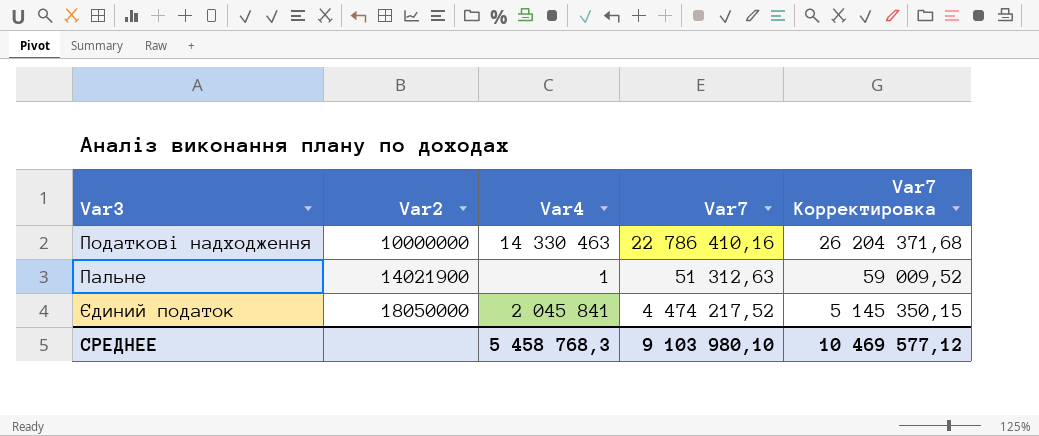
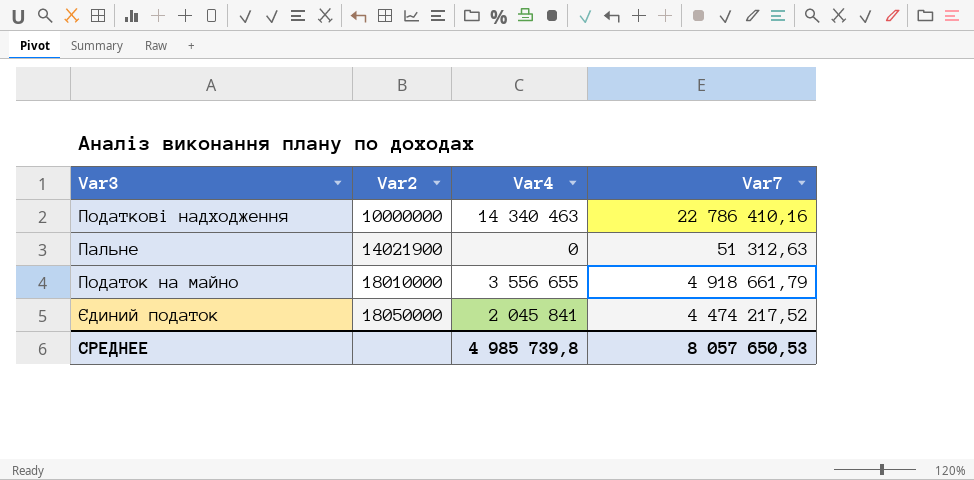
column Var7 Корректировка | formula: [Var7] * 1,15 -> none
Податкові надходження | Var4: 14 330 463 -> 14 340 463
Пальне | Var4: 1 -> 0
row Податок на майно: none -> 18010000 | 3 556 655 | 4 918 661,79
СРЕДНЕЕ | Var4: 5 458 768,3 -> 4 985 739,8
СРЕДНЕЕ | Var7: 9 103 980,10 -> 8 057 650,53

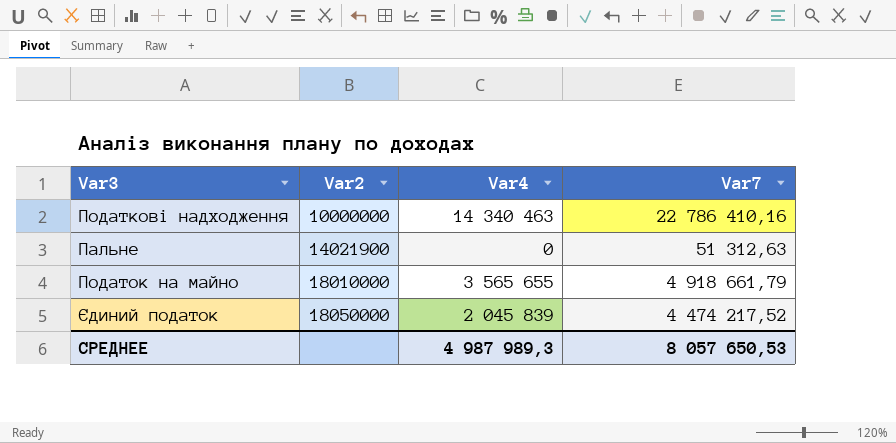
Податок на майно | Var4: 3 556 655 -> 3 565 655
Єдиний податок | Var4: 2 045 841 -> 2 045 839
СРЕДНЕЕ | Var4: 4 985 739,8 -> 4 987 989,3

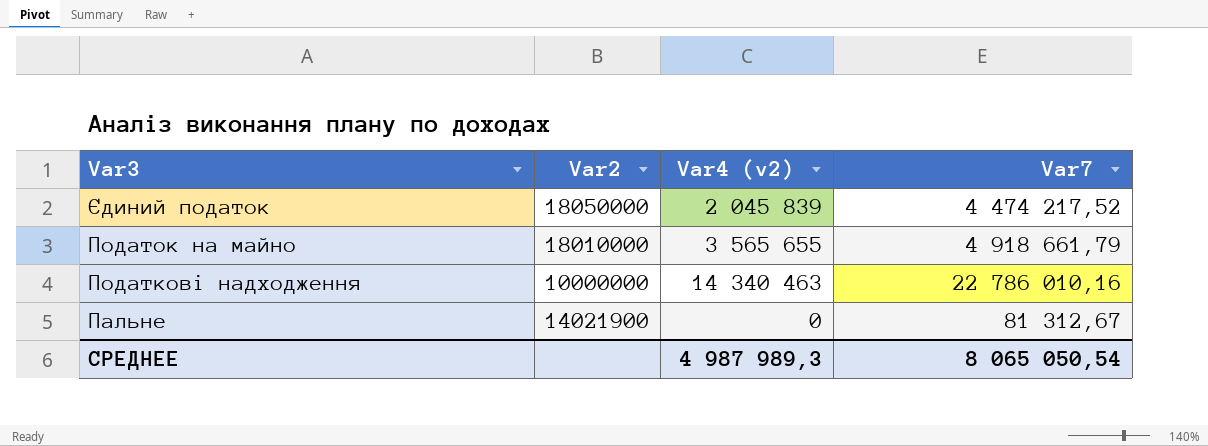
row order: Var2 ascending -> Var3 descending
column name: Var4 -> Var4 (v2)
Податкові надходження | Var7: 22 786 410,16 -> 22 786 010,16
Пальне | Var7: 51 312,63 -> 81 312,67
СРЕДНЕЕ | Var7: 8 057 650,53 -> 8 065 050,54

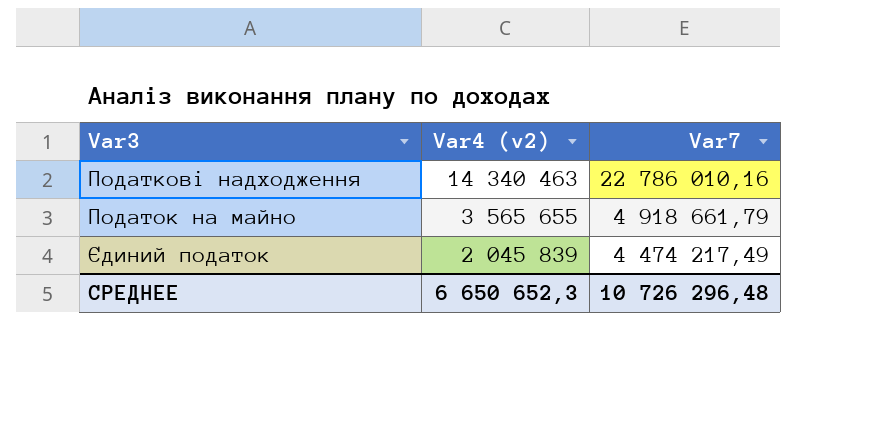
row order: Var3 descending -> Var3 ascending
column Var2 | position: 2 -> none
row Пальне: 14021900 | 0 | 81 312,67 -> none
Єдиний податок | Var7: 4 474 217,52 -> 4 474 217,49
СРЕДНЕЕ | Var4 (v2): 4 987 989,3 -> 6 650 652,3
СРЕДНЕЕ | Var7: 8 065 050,54 -> 10 726 296,48

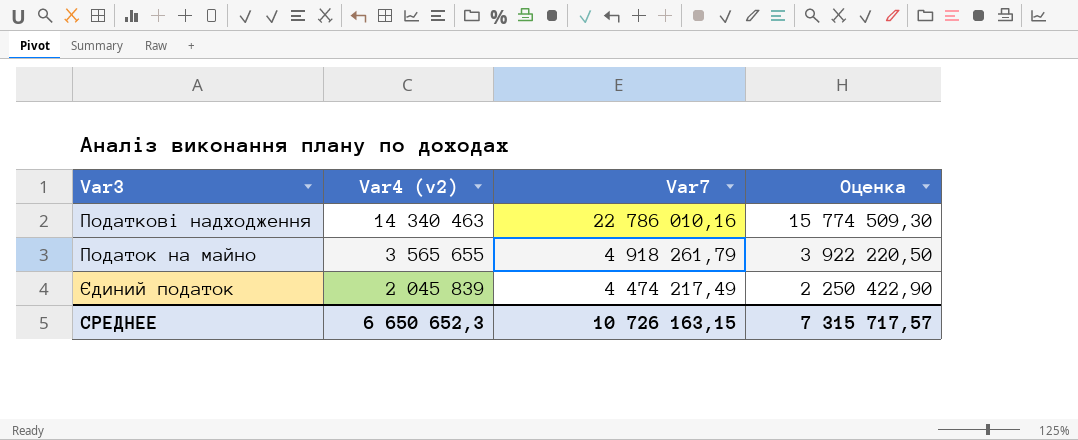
column Оценка | formula: none -> [Var4 (v2)] * 1,1
Податок на майно | Var7: 4 918 661,79 -> 4 918 261,79
СРЕДНЕЕ | Var7: 10 726 296,48 -> 10 726 163,15

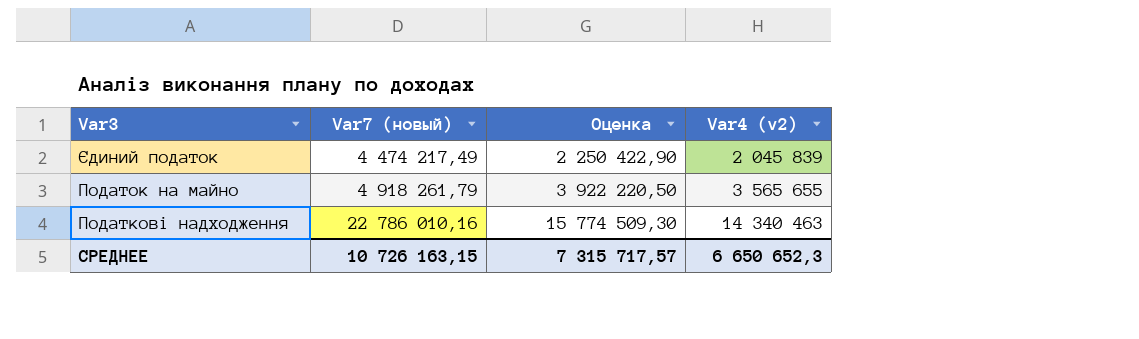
row order: Var3 ascending -> Var3 descending
column name: Var7 -> Var7 (новый)
column Var4 (v2) | position: 2 -> 4

